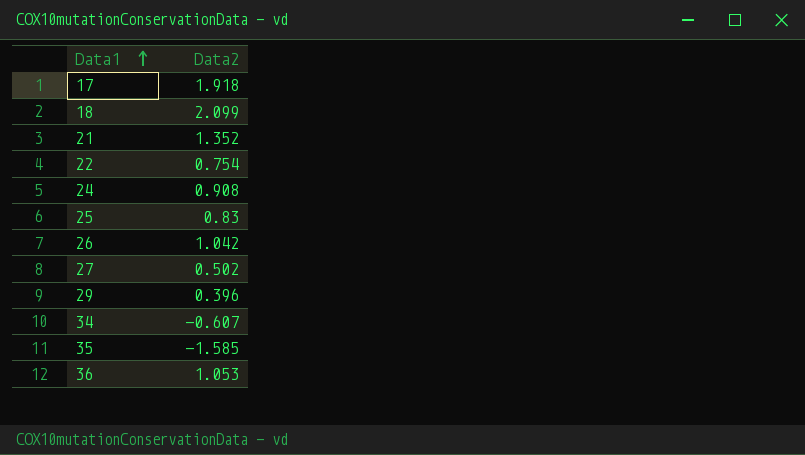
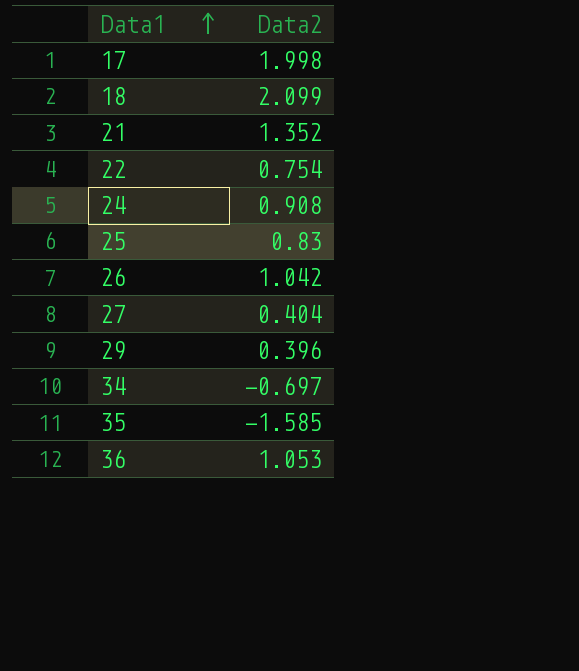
17 | Data2: 1.918 -> 1.998
27 | Data2: 0.502 -> 0.404
34 | Data2: -0.607 -> -0.697

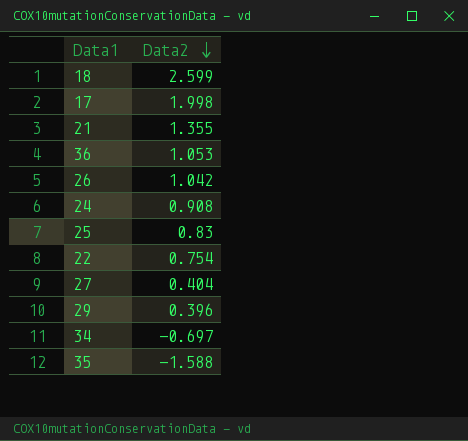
row order: Data1 ascending -> Data2 descending
18 | Data2: 2.099 -> 2.599
21 | Data2: 1.352 -> 1.355
35 | Data2: -1.585 -> -1.588

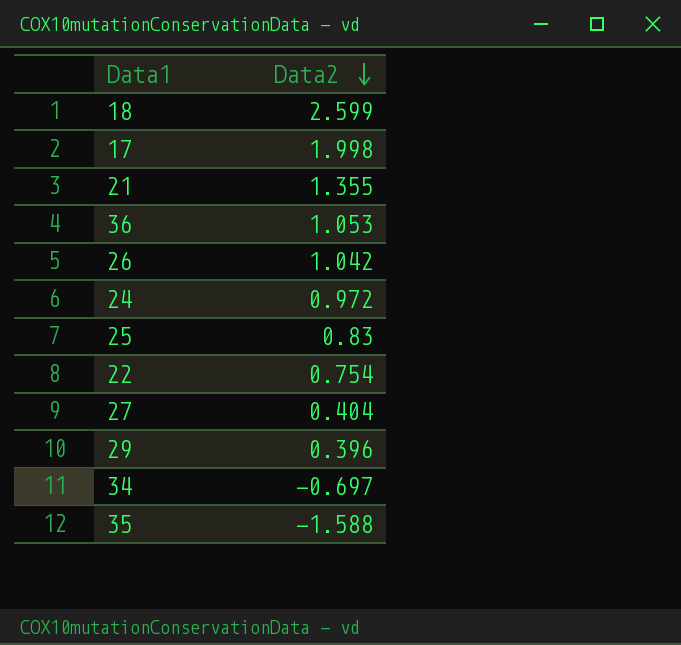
24 | Data2: 0.908 -> 0.972

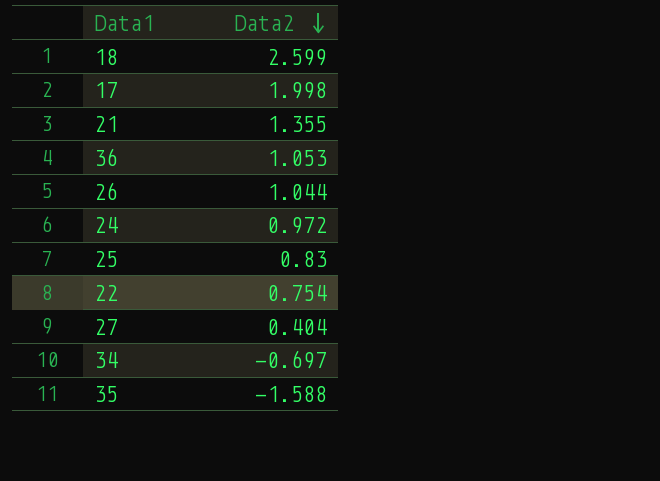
row 29: 0.396 -> none
26 | Data2: 1.042 -> 1.044

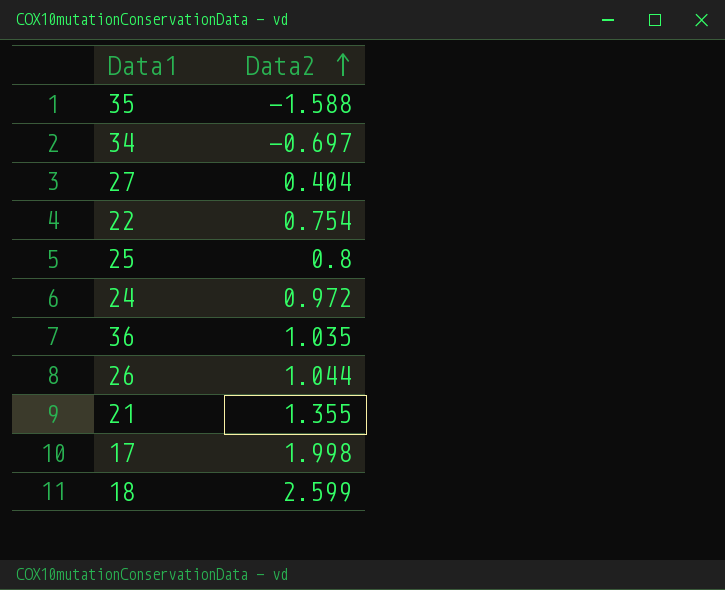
row order: Data2 descending -> Data2 ascending
25 | Data2: 0.83 -> 0.8
36 | Data2: 1.053 -> 1.035

